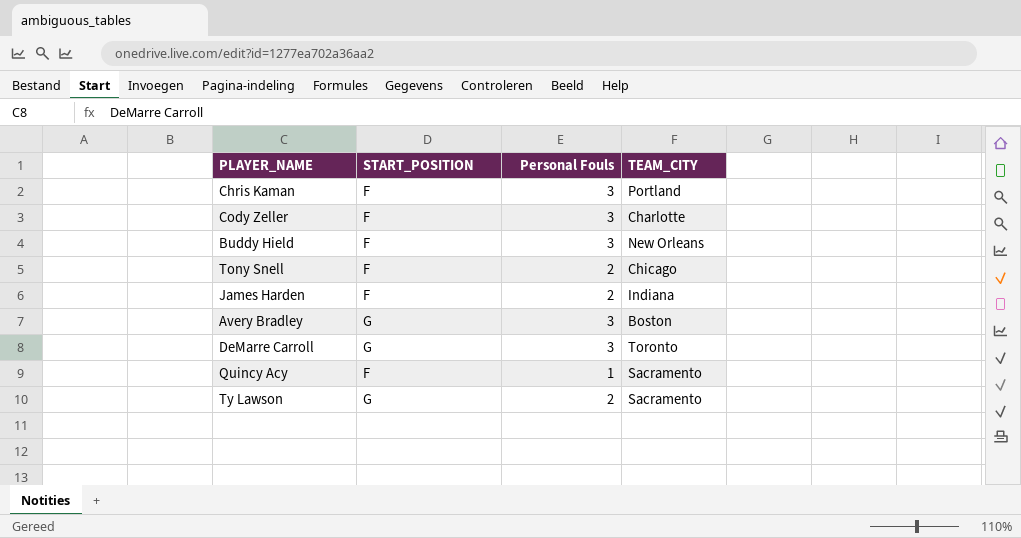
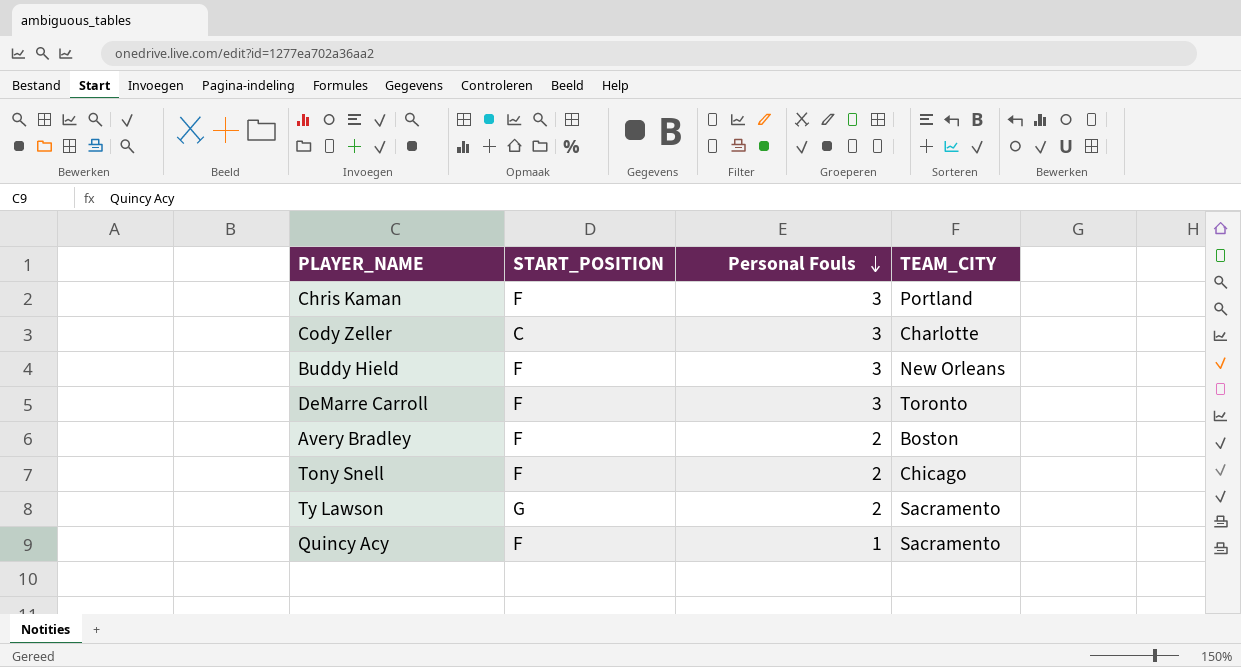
row order: none -> Personal Fouls descending
row James Harden: F | 2 | Indiana -> none
Cody Zeller | START_POSITION: F -> C
DeMarre Carroll | START_POSITION: G -> F
Avery Bradley | START_POSITION: G -> F
Avery Bradley | Personal Fouls: 3 -> 2

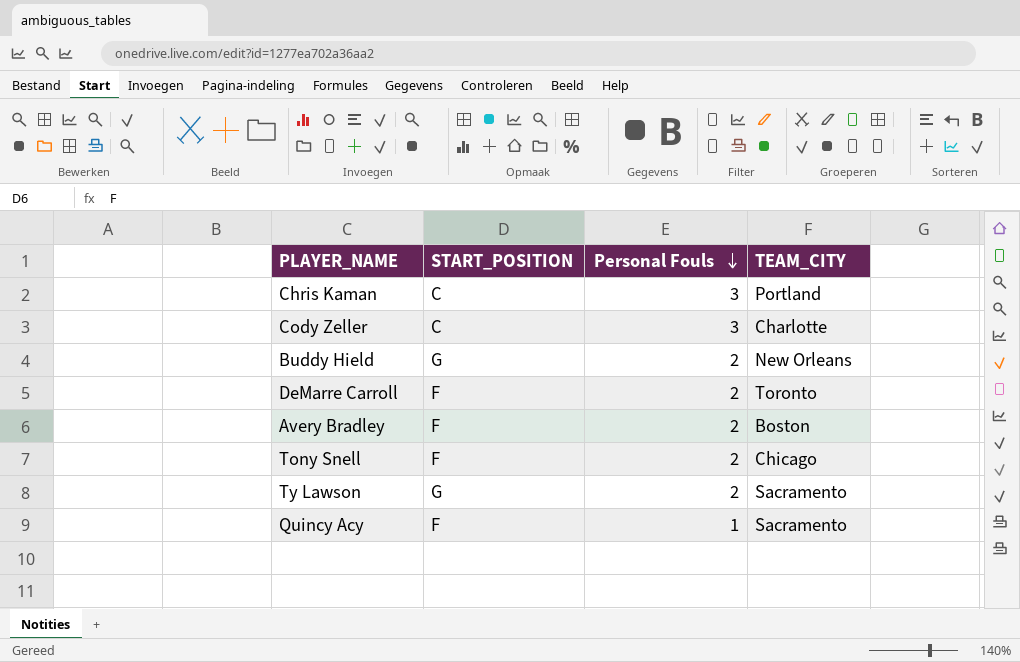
Chris Kaman | START_POSITION: F -> C
Buddy Hield | START_POSITION: F -> G
Buddy Hield | Personal Fouls: 3 -> 2
DeMarre Carroll | Personal Fouls: 3 -> 2

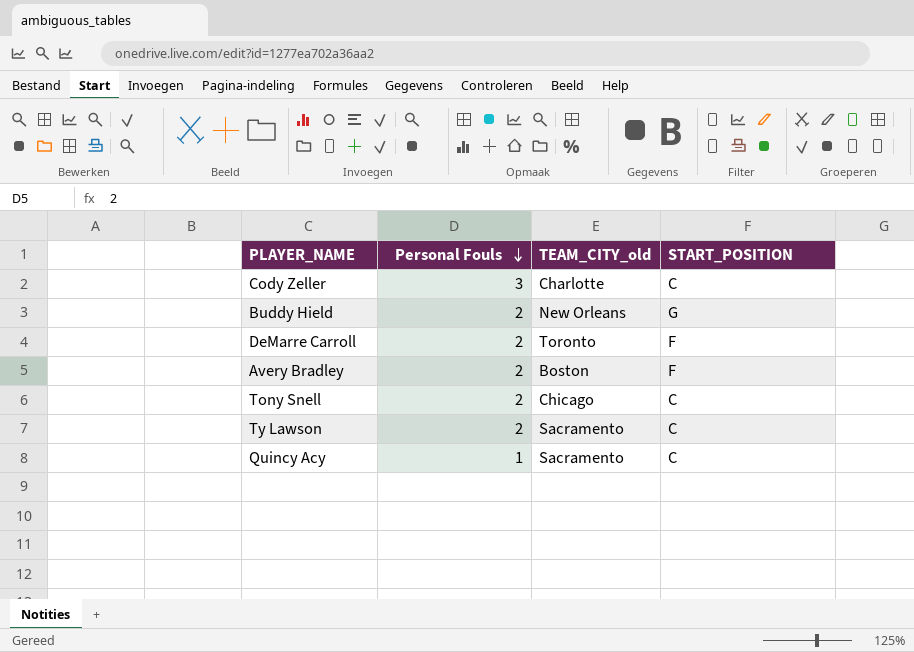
column name: TEAM_CITY -> TEAM_CITY_old
column START_POSITION | position: 2 -> 4
row Chris Kaman: C | 3 | Portland -> none
Tony Snell | START_POSITION: F -> C
Ty Lawson | START_POSITION: G -> C
Quincy Acy | START_POSITION: F -> C

